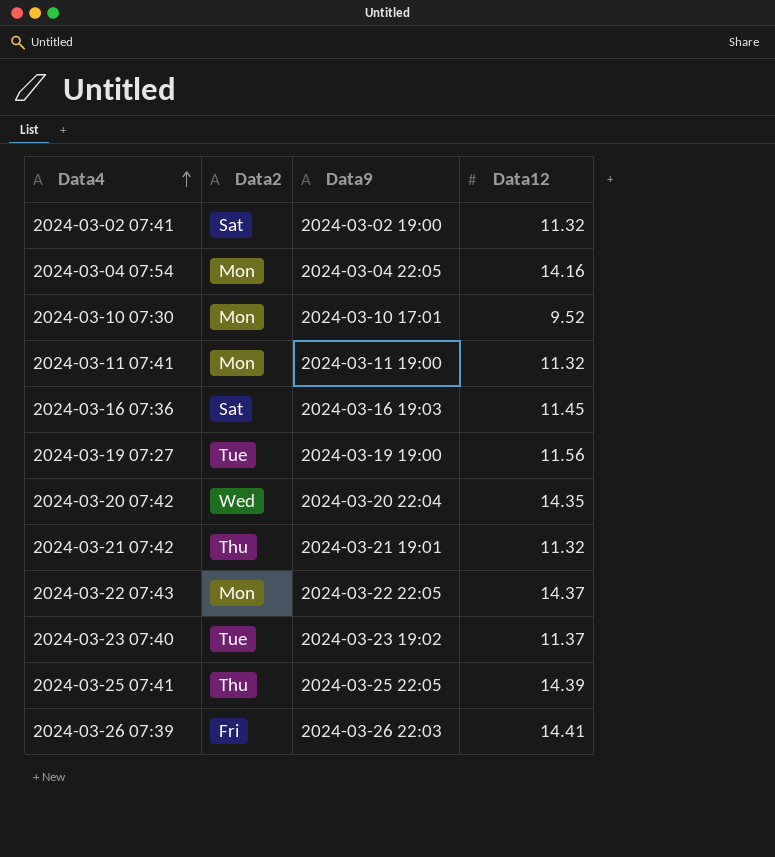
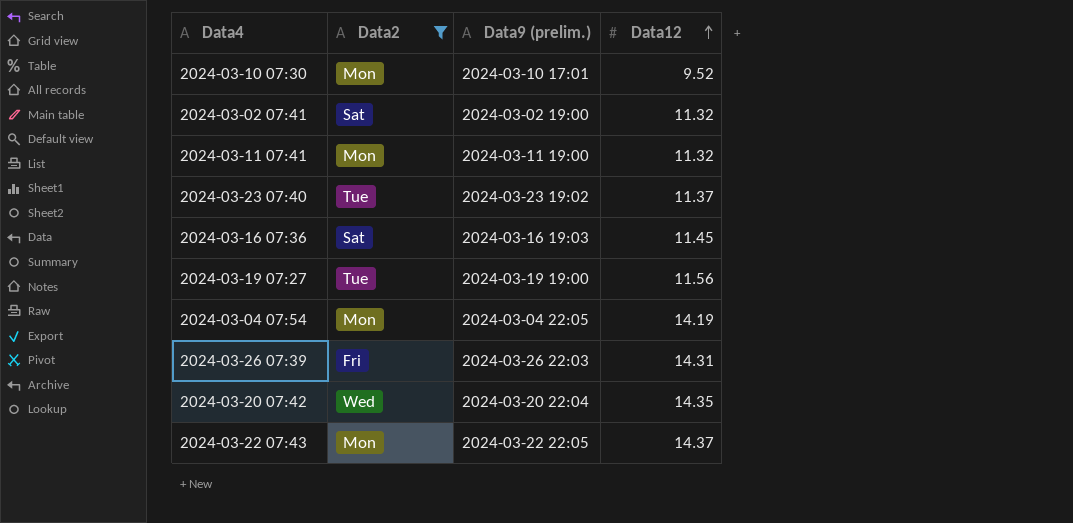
filter: none -> Data2 != Thu
row order: Data4 ascending -> Data12 ascending
column name: Data9 -> Data9 (prelim.)
2024-03-04 07:54 | Data12: 14.16 -> 14.19
2024-03-26 07:39 | Data12: 14.41 -> 14.31

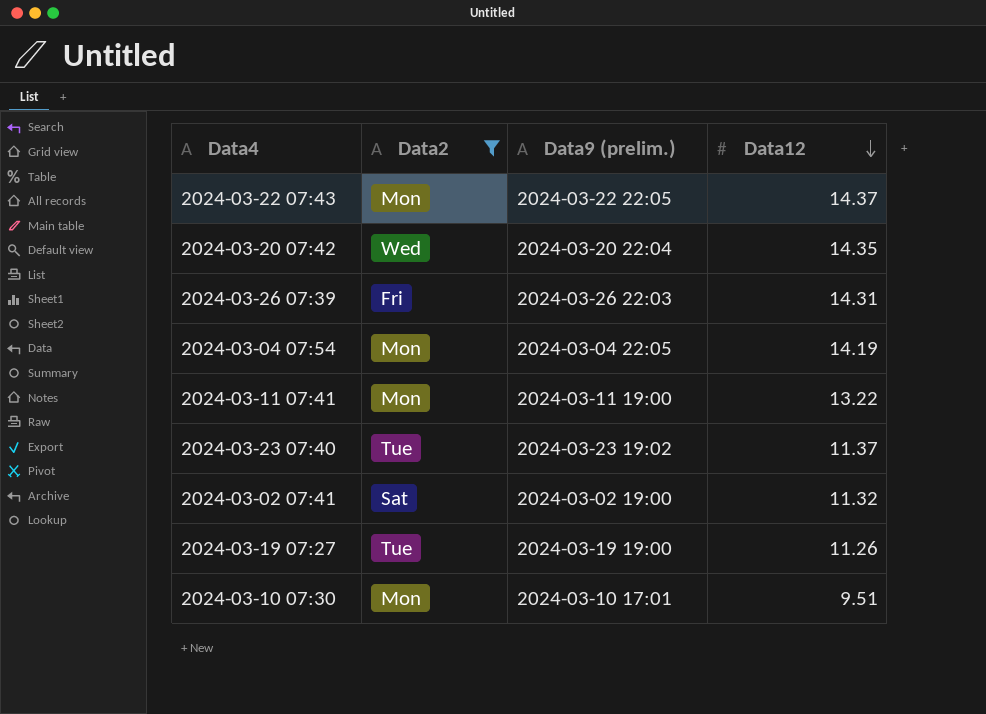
row order: Data12 ascending -> Data12 descending
row 2024-03-16 07:36: Sat | 2024-03-16 19:03 | 11.45 -> none
2024-03-11 07:41 | Data12: 11.32 -> 13.22
2024-03-19 07:27 | Data12: 11.56 -> 11.26
2024-03-10 07:30 | Data12: 9.52 -> 9.51

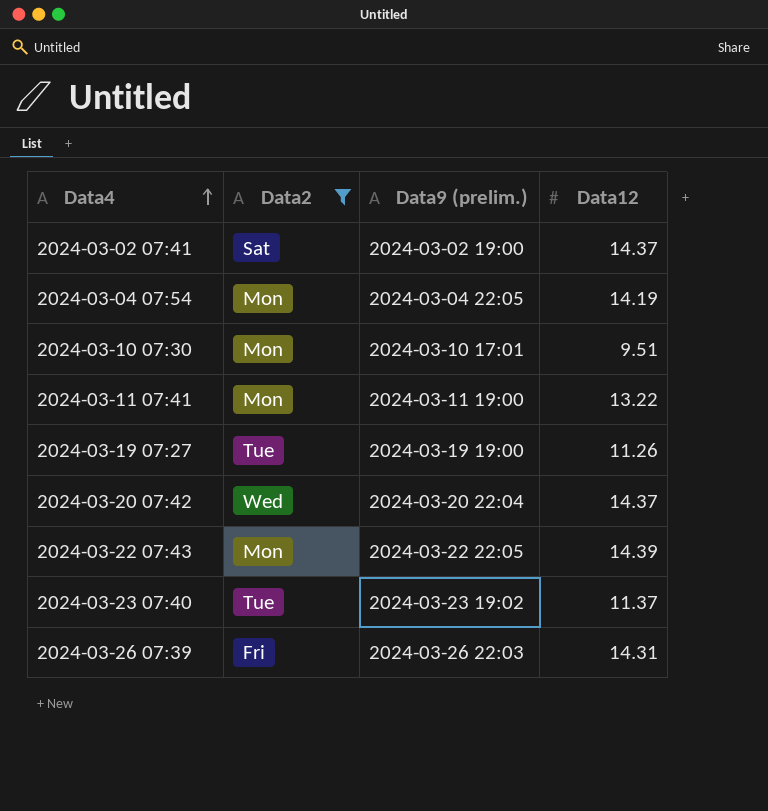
row order: Data12 descending -> Data4 ascending
2024-03-02 07:41 | Data12: 11.32 -> 14.37
2024-03-20 07:42 | Data12: 14.35 -> 14.37
2024-03-22 07:43 | Data12: 14.37 -> 14.39

